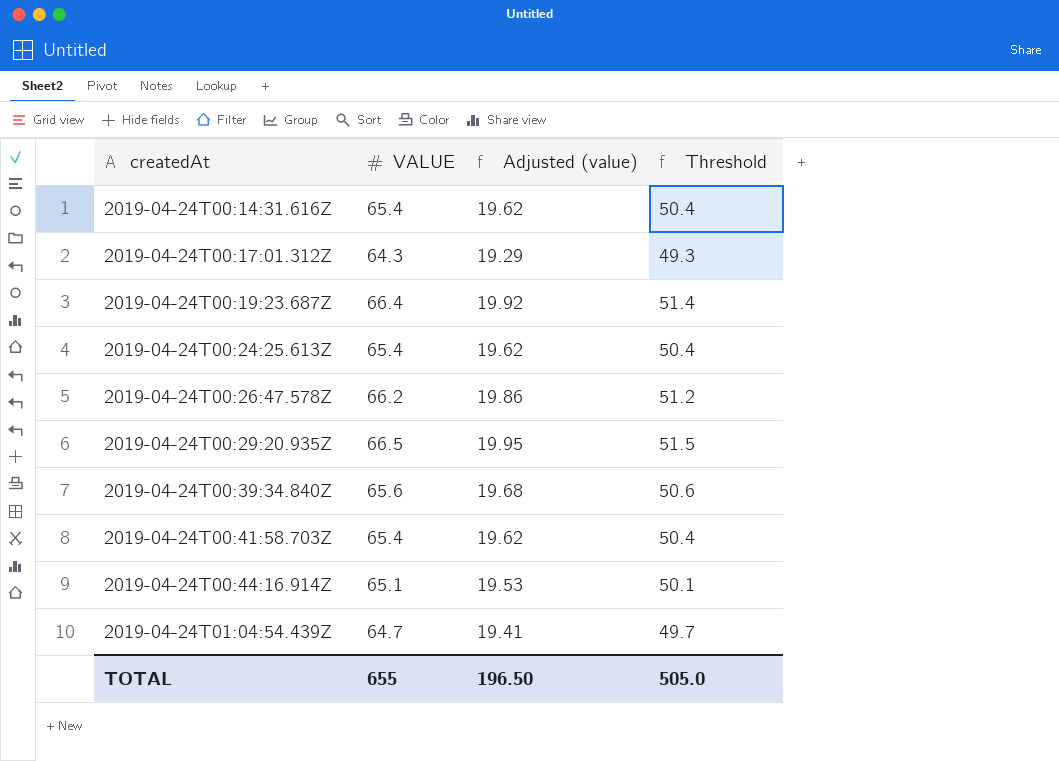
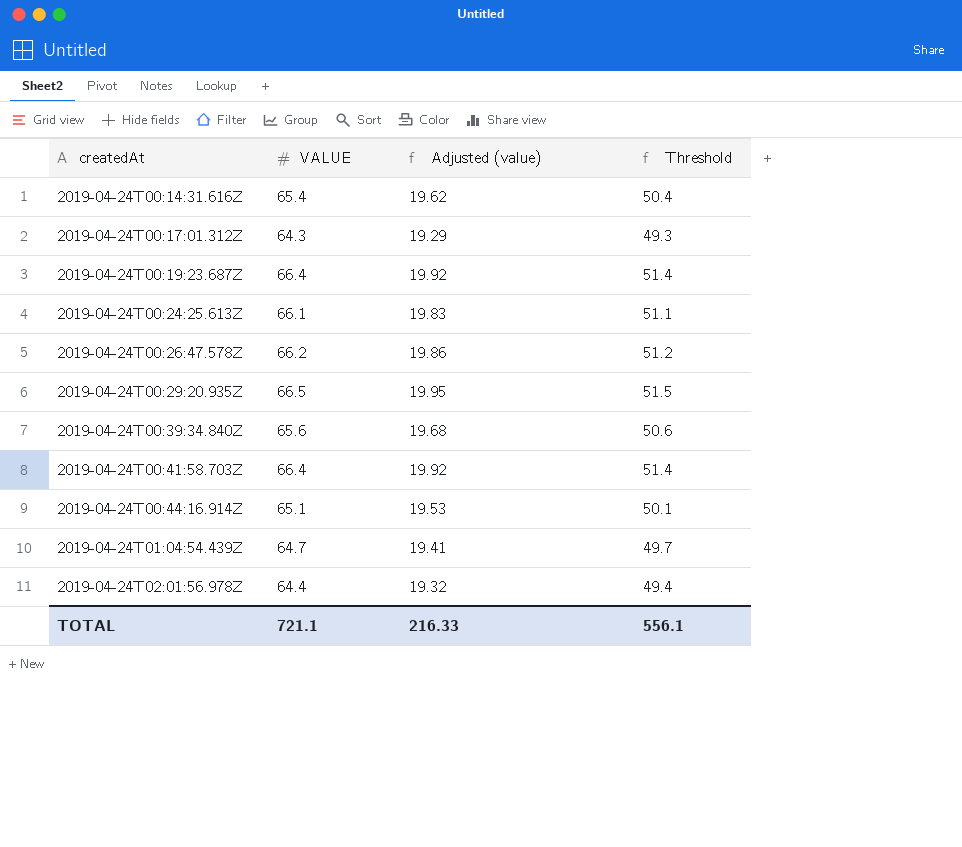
2019-04-24T00:24:25.613Z | VALUE: 65.4 -> 66.1
2019-04-24T00:24:25.613Z | Adjusted (value): 19.62 -> 19.83
2019-04-24T00:24:25.613Z | Threshold: 50.4 -> 51.1
2019-04-24T00:41:58.703Z | VALUE: 65.4 -> 66.4
2019-04-24T00:41:58.703Z | Adjusted (value): 19.62 -> 19.92
2019-04-24T00:41:58.703Z | Threshold: 50.4 -> 51.4
row 2019-04-24T02:01:56.978Z: none -> 64.4 | 19.32 | 49.4
TOTAL | VALUE: 655 -> 721.1
TOTAL | Adjusted (value): 196.50 -> 216.33
TOTAL | Threshold: 505.0 -> 556.1

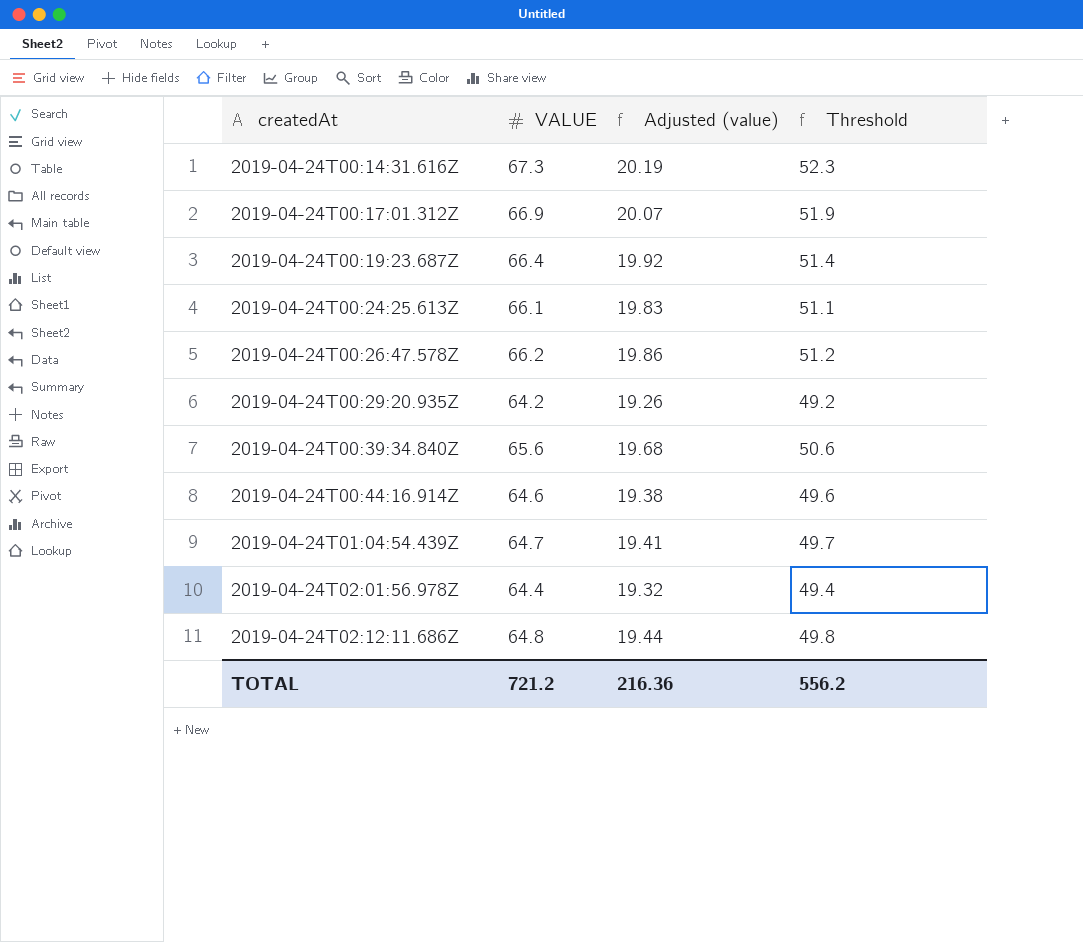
row 2019-04-24T00:41:58.703Z: 66.4 | 19.92 | 51.4 -> none
2019-04-24T00:14:31.616Z | VALUE: 65.4 -> 67.3
2019-04-24T00:14:31.616Z | Adjusted (value): 19.62 -> 20.19
2019-04-24T00:14:31.616Z | Threshold: 50.4 -> 52.3
2019-04-24T00:17:01.312Z | VALUE: 64.3 -> 66.9
2019-04-24T00:17:01.312Z | Adjusted (value): 19.29 -> 20.07
2019-04-24T00:17:01.312Z | Threshold: 49.3 -> 51.9
2019-04-24T00:29:20.935Z | VALUE: 66.5 -> 64.2
2019-04-24T00:29:20.935Z | Adjusted (value): 19.95 -> 19.26
2019-04-24T00:29:20.935Z | Threshold: 51.5 -> 49.2
2019-04-24T00:44:16.914Z | VALUE: 65.1 -> 64.6
2019-04-24T00:44:16.914Z | Adjusted (value): 19.53 -> 19.38
2019-04-24T00:44:16.914Z | Threshold: 50.1 -> 49.6
row 2019-04-24T02:12:11.686Z: none -> 64.8 | 19.44 | 49.8
TOTAL | VALUE: 721.1 -> 721.2
TOTAL | Adjusted (value): 216.33 -> 216.36
TOTAL | Threshold: 556.1 -> 556.2

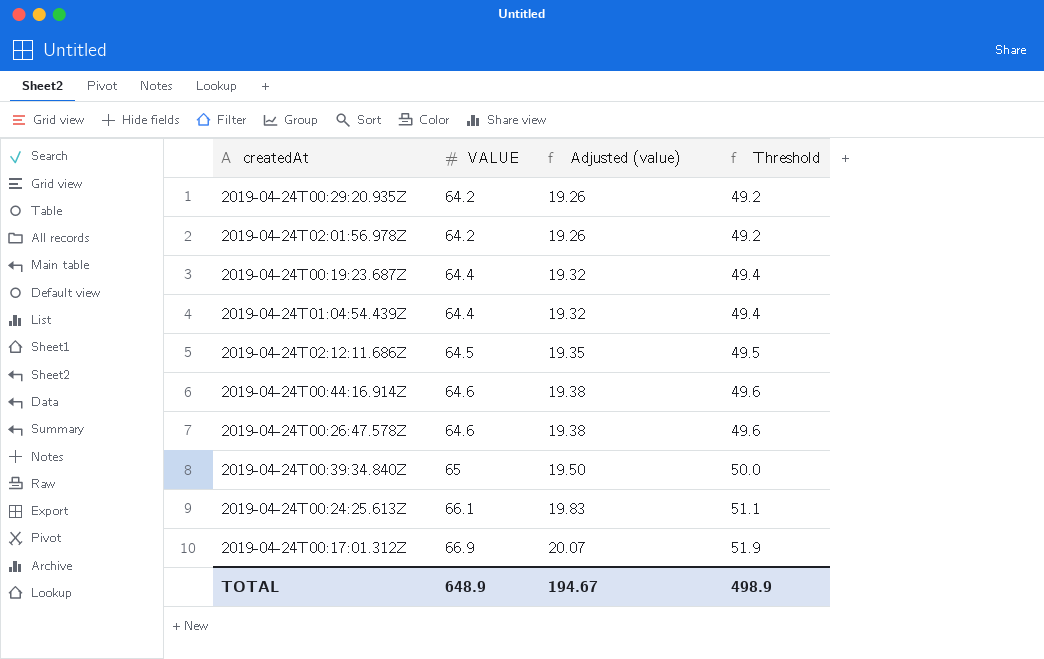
row order: createdAt ascending -> VALUE ascending
row 2019-04-24T00:14:31.616Z: 67.3 | 20.19 | 52.3 -> none
2019-04-24T02:01:56.978Z | VALUE: 64.4 -> 64.2
2019-04-24T02:01:56.978Z | Adjusted (value): 19.32 -> 19.26
2019-04-24T02:01:56.978Z | Threshold: 49.4 -> 49.2
2019-04-24T00:19:23.687Z | VALUE: 66.4 -> 64.4
2019-04-24T00:19:23.687Z | Adjusted (value): 19.92 -> 19.32
2019-04-24T00:19:23.687Z | Threshold: 51.4 -> 49.4
2019-04-24T01:04:54.439Z | VALUE: 64.7 -> 64.4
2019-04-24T01:04:54.439Z | Adjusted (value): 19.41 -> 19.32
2019-04-24T01:04:54.439Z | Threshold: 49.7 -> 49.4
2019-04-24T02:12:11.686Z | VALUE: 64.8 -> 64.5
2019-04-24T02:12:11.686Z | Adjusted (value): 19.44 -> 19.35
2019-04-24T02:12:11.686Z | Threshold: 49.8 -> 49.5
2019-04-24T00:26:47.578Z | VALUE: 66.2 -> 64.6
2019-04-24T00:26:47.578Z | Adjusted (value): 19.86 -> 19.38
2019-04-24T00:26:47.578Z | Threshold: 51.2 -> 49.6
2019-04-24T00:39:34.840Z | VALUE: 65.6 -> 65
2019-04-24T00:39:34.840Z | Adjusted (value): 19.68 -> 19.50
2019-04-24T00:39:34.840Z | Threshold: 50.6 -> 50.0
TOTAL | VALUE: 721.2 -> 648.9
TOTAL | Adjusted (value): 216.36 -> 194.67
TOTAL | Threshold: 556.2 -> 498.9

